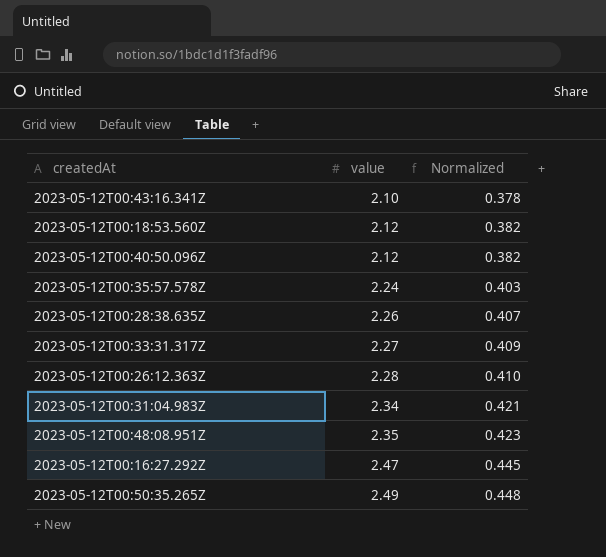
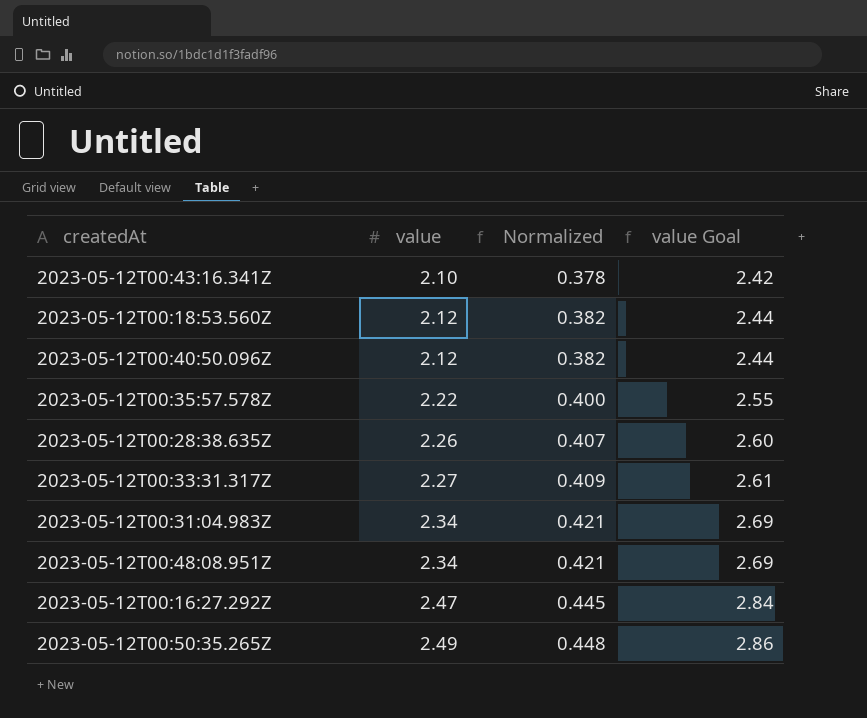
column value Goal | formula: none -> [value] * 1.15
row 2023-05-12T00:26:12.363Z: 2.28 | 0.410 -> none
2023-05-12T00:35:57.578Z | value: 2.24 -> 2.22
2023-05-12T00:35:57.578Z | Normalized: 0.403 -> 0.400
2023-05-12T00:48:08.951Z | value: 2.35 -> 2.34
2023-05-12T00:48:08.951Z | Normalized: 0.423 -> 0.421

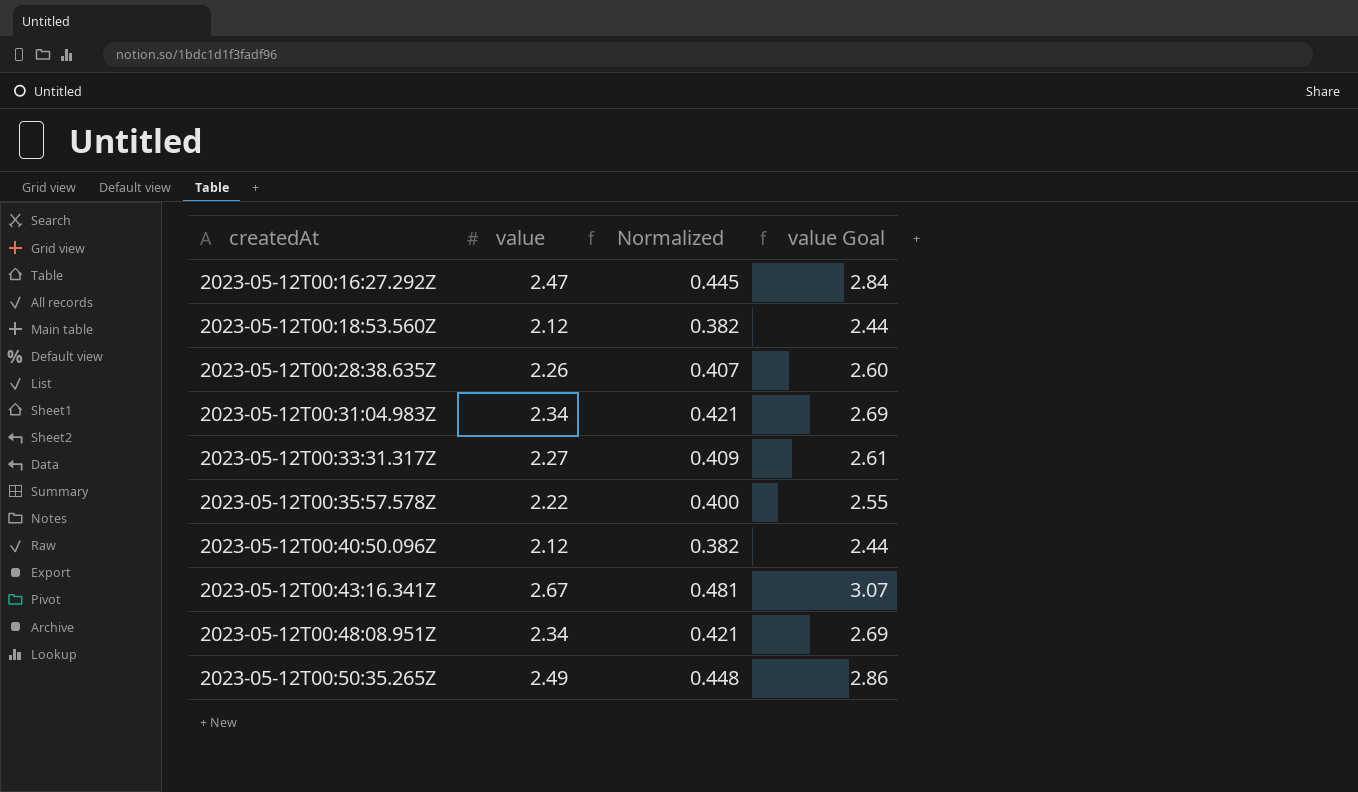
row order: value ascending -> createdAt ascending
2023-05-12T00:43:16.341Z | value: 2.10 -> 2.67
2023-05-12T00:43:16.341Z | Normalized: 0.378 -> 0.481
2023-05-12T00:43:16.341Z | value Goal: 2.42 -> 3.07

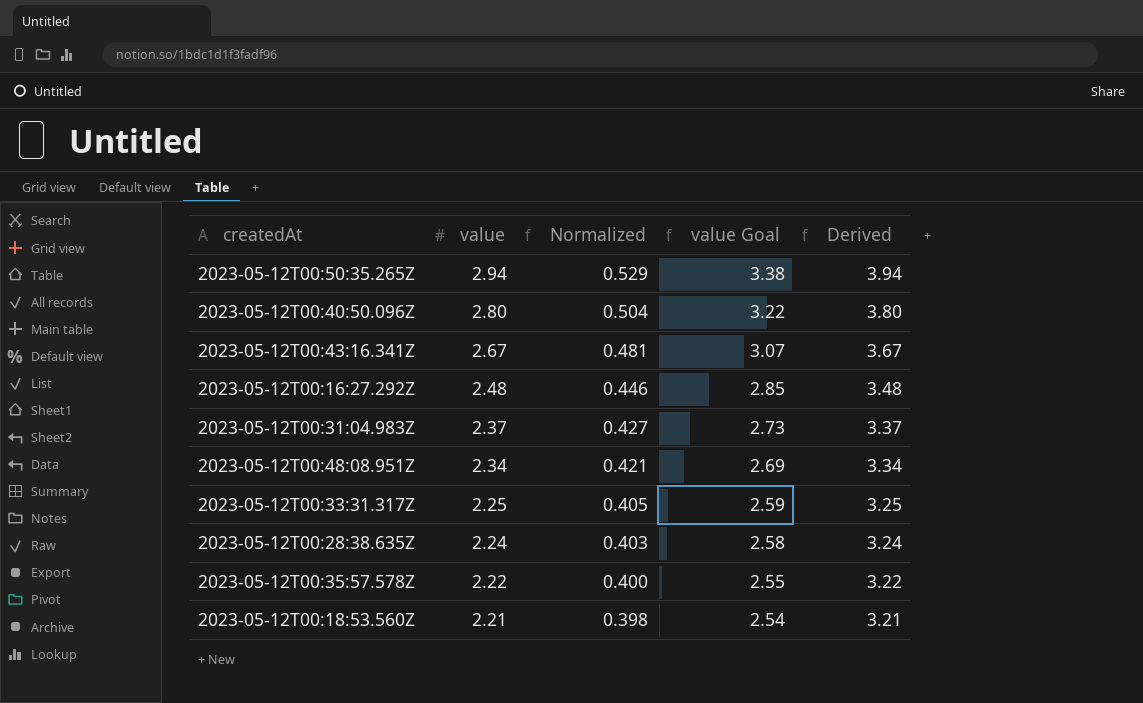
row order: createdAt ascending -> value descending
column Derived | formula: none -> [value] + 1
2023-05-12T00:50:35.265Z | value: 2.49 -> 2.94
2023-05-12T00:50:35.265Z | Normalized: 0.448 -> 0.529
2023-05-12T00:50:35.265Z | value Goal: 2.86 -> 3.38
2023-05-12T00:40:50.096Z | value: 2.12 -> 2.80
2023-05-12T00:40:50.096Z | Normalized: 0.382 -> 0.504
2023-05-12T00:40:50.096Z | value Goal: 2.44 -> 3.22
2023-05-12T00:16:27.292Z | value: 2.47 -> 2.48
2023-05-12T00:16:27.292Z | Normalized: 0.445 -> 0.446
2023-05-12T00:16:27.292Z | value Goal: 2.84 -> 2.85
2023-05-12T00:31:04.983Z | value: 2.34 -> 2.37
2023-05-12T00:31:04.983Z | Normalized: 0.421 -> 0.427
2023-05-12T00:31:04.983Z | value Goal: 2.69 -> 2.73
2023-05-12T00:33:31.317Z | value: 2.27 -> 2.25
2023-05-12T00:33:31.317Z | Normalized: 0.409 -> 0.405
2023-05-12T00:33:31.317Z | value Goal: 2.61 -> 2.59
2023-05-12T00:28:38.635Z | value: 2.26 -> 2.24
2023-05-12T00:28:38.635Z | Normalized: 0.407 -> 0.403
2023-05-12T00:28:38.635Z | value Goal: 2.60 -> 2.58
2023-05-12T00:18:53.560Z | value: 2.12 -> 2.21
2023-05-12T00:18:53.560Z | Normalized: 0.382 -> 0.398
2023-05-12T00:18:53.560Z | value Goal: 2.44 -> 2.54

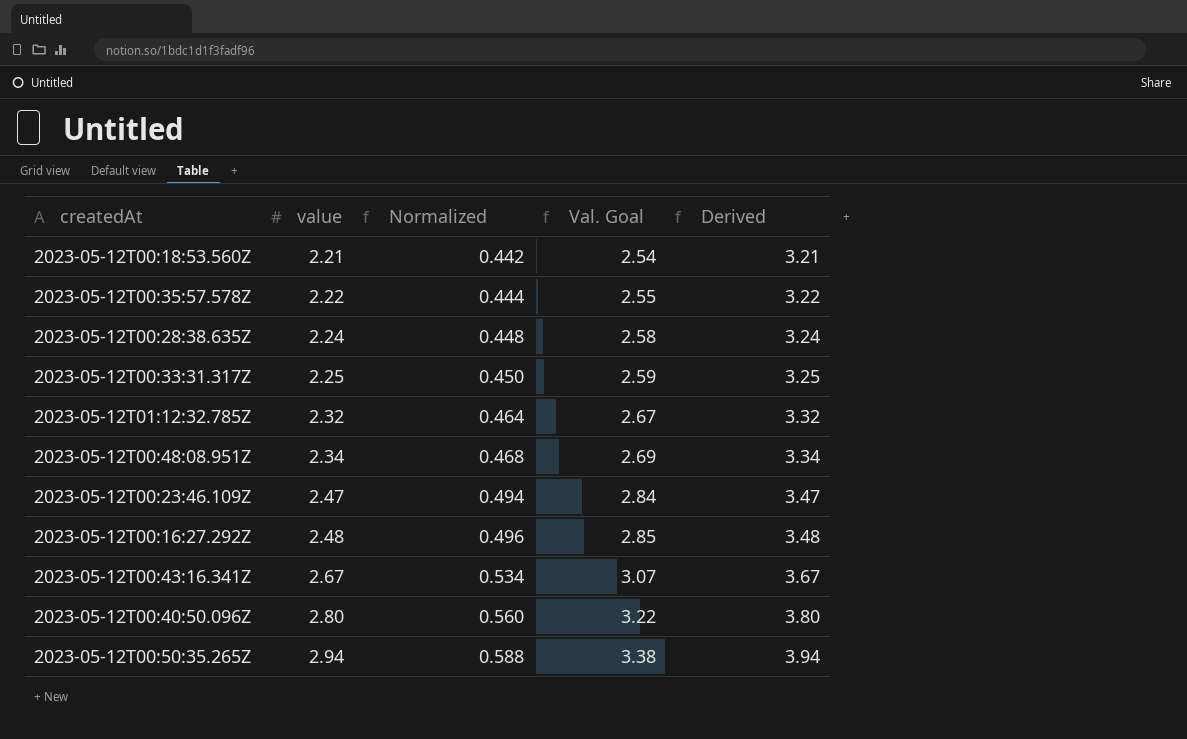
row order: value descending -> value ascending
column Normalized | formula: [value] * 0.18 -> [value] * 0.2
column name: value Goal -> Val. Goal
row 2023-05-12T00:31:04.983Z: 2.37 | 0.427 | 2.73 | 3.37 -> none
row 2023-05-12T01:12:32.785Z: none -> 2.32 | 0.464 | 2.67 | 3.32
row 2023-05-12T00:23:46.109Z: none -> 2.47 | 0.494 | 2.84 | 3.47

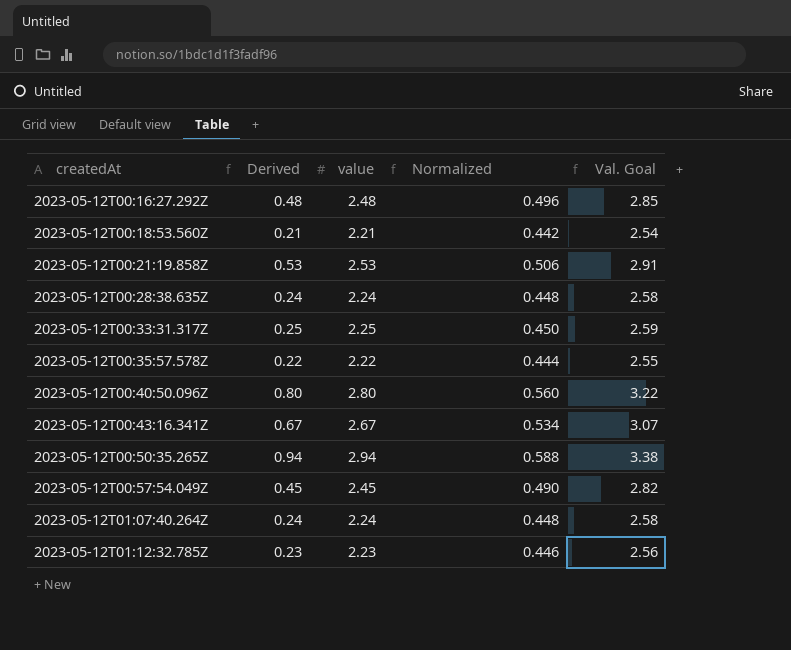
row order: value ascending -> createdAt ascending
column Derived | formula: [value] + 1 -> [value] - 2
column Derived | position: 5 -> 2
row 2023-05-12T00:48:08.951Z: 2.34 | 0.468 | 2.69 | 3.34 -> none
row 2023-05-12T00:23:46.109Z: 2.47 | 0.494 | 2.84 | 3.47 -> none
row 2023-05-12T00:21:19.858Z: none -> 0.53 | 2.53 | 0.506 | 2.91
row 2023-05-12T00:57:54.049Z: none -> 0.45 | 2.45 | 0.490 | 2.82
row 2023-05-12T01:07:40.264Z: none -> 0.24 | 2.24 | 0.448 | 2.58
2023-05-12T01:12:32.785Z | value: 2.32 -> 2.23
2023-05-12T01:12:32.785Z | Normalized: 0.464 -> 0.446
2023-05-12T01:12:32.785Z | Val. Goal: 2.67 -> 2.56

